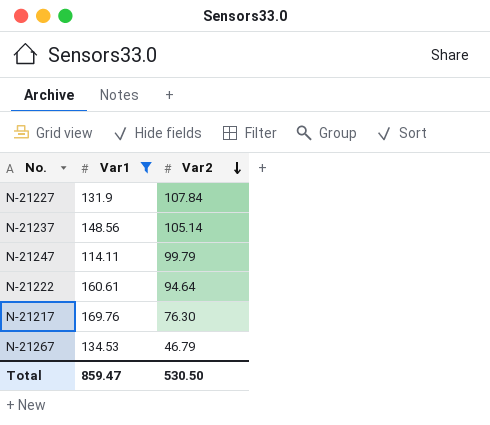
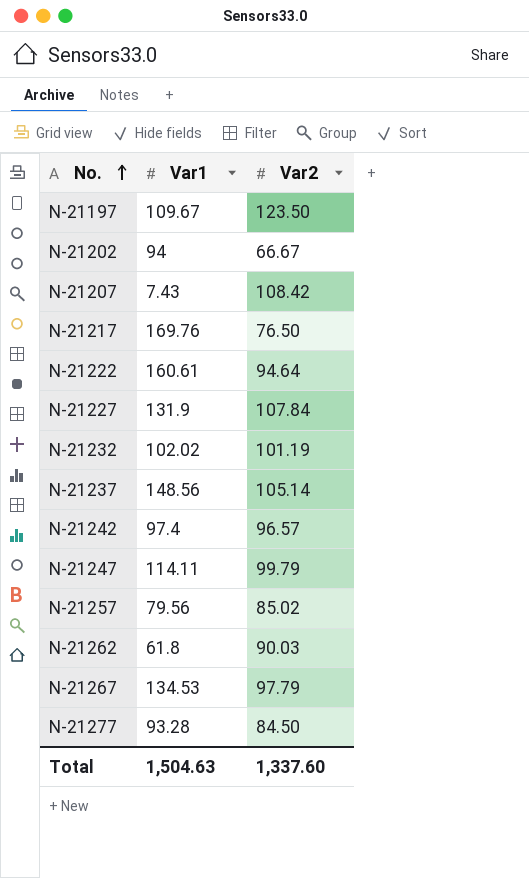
filter: Var1 >= 114.11 -> none
row order: Var2 descending -> No. ascending
N-21217 | Var2: 76.30 -> 76.50
N-21267 | Var2: 46.79 -> 97.79
Total | Var1: 859.47 -> 1,504.63
Total | Var2: 530.50 -> 1,337.60

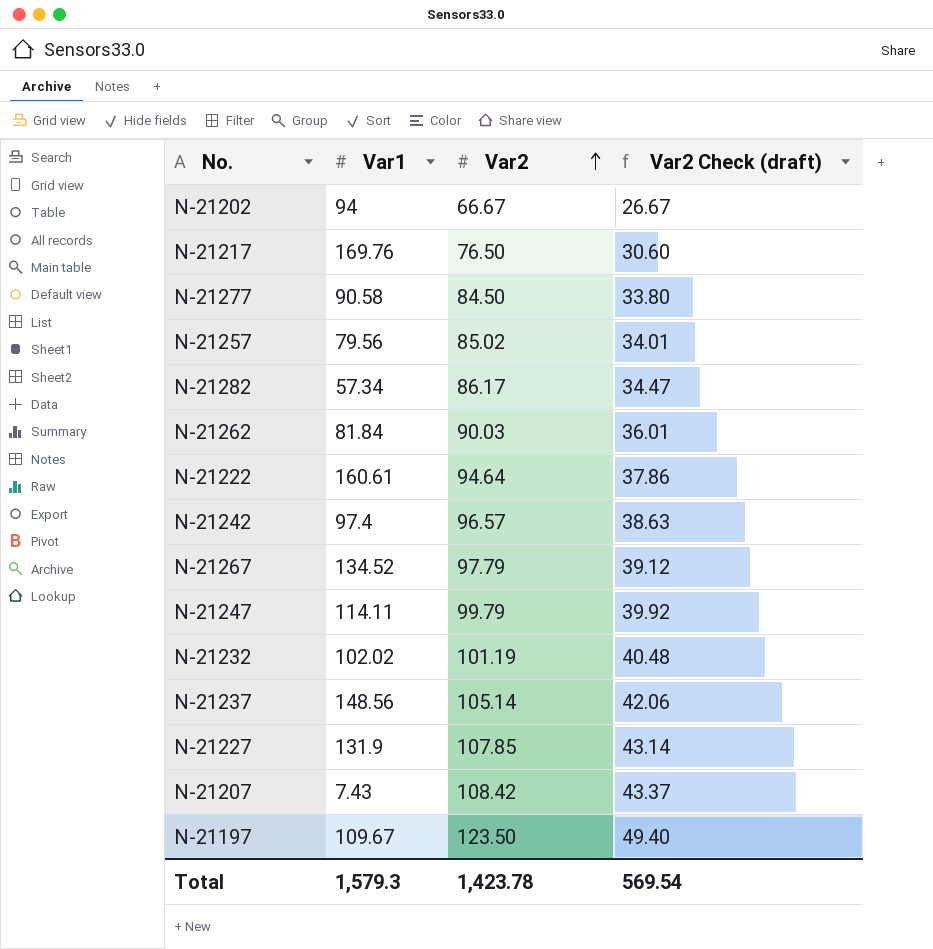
row order: No. ascending -> Var2 ascending
column Var2 Check (draft) | formula: none -> [Var2] * 0.4
N-21277 | Var1: 93.28 -> 90.58
row N-21282: none -> 57.34 | 86.17 | 34.47
N-21262 | Var1: 61.8 -> 81.84
N-21267 | Var1: 134.53 -> 134.52
N-21227 | Var2: 107.84 -> 107.85
Total | Var1: 1,504.63 -> 1,579.3
Total | Var2: 1,337.60 -> 1,423.78

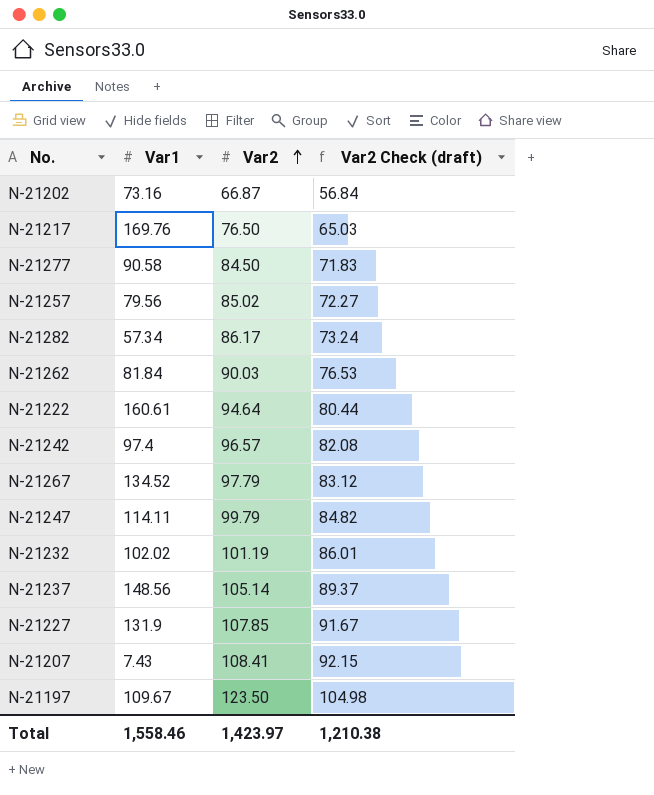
column Var2 Check (draft) | formula: [Var2] * 0.4 -> [Var2] * 0.85
N-21202 | Var1: 94 -> 73.16
N-21202 | Var2: 66.67 -> 66.87
N-21207 | Var2: 108.42 -> 108.41
Total | Var1: 1,579.3 -> 1,558.46
Total | Var2: 1,423.78 -> 1,423.97
Total | Var2 Check (draft): 569.54 -> 1,210.38

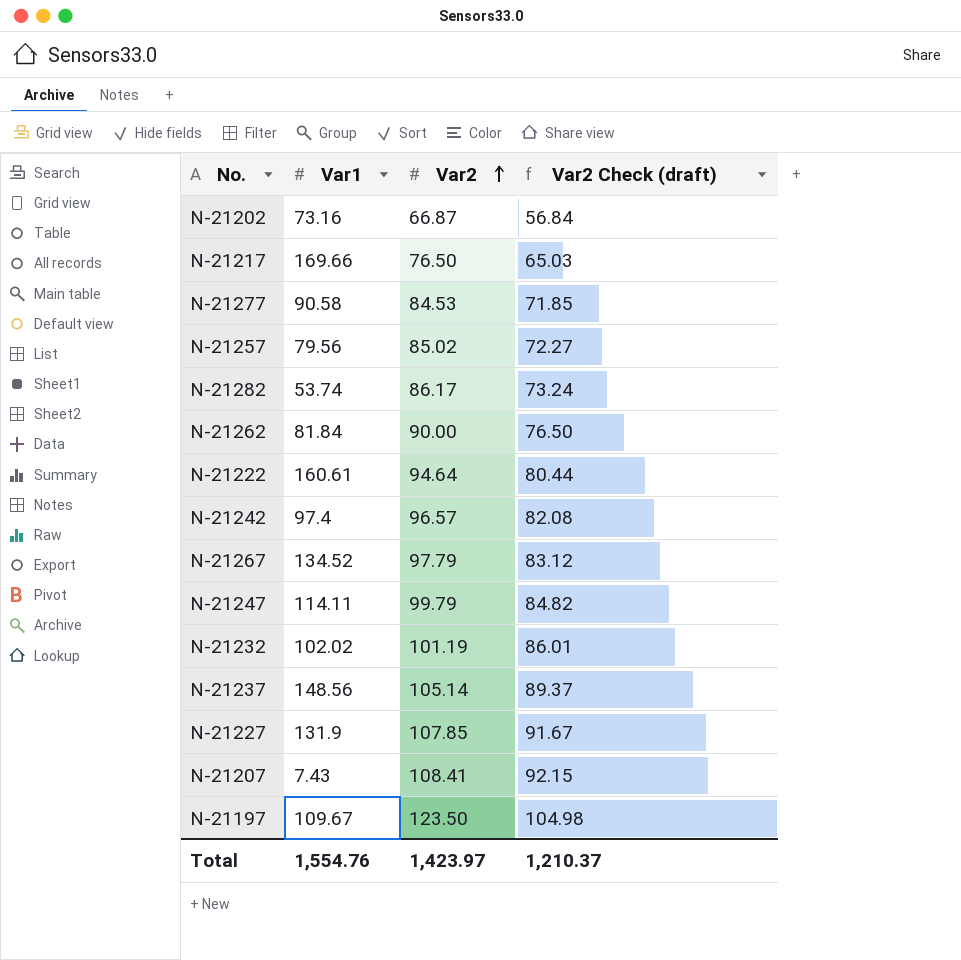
N-21217 | Var1: 169.76 -> 169.66
N-21277 | Var2: 84.50 -> 84.53
N-21277 | Var2 Check (draft): 71.83 -> 71.85
N-21282 | Var1: 57.34 -> 53.74
N-21262 | Var2: 90.03 -> 90.00
N-21262 | Var2 Check (draft): 76.53 -> 76.50
Total | Var1: 1,558.46 -> 1,554.76
Total | Var2 Check (draft): 1,210.38 -> 1,210.37

